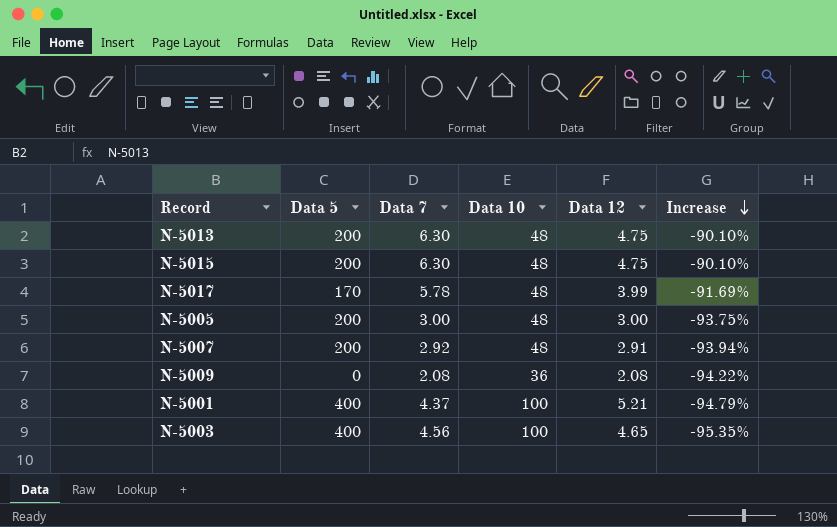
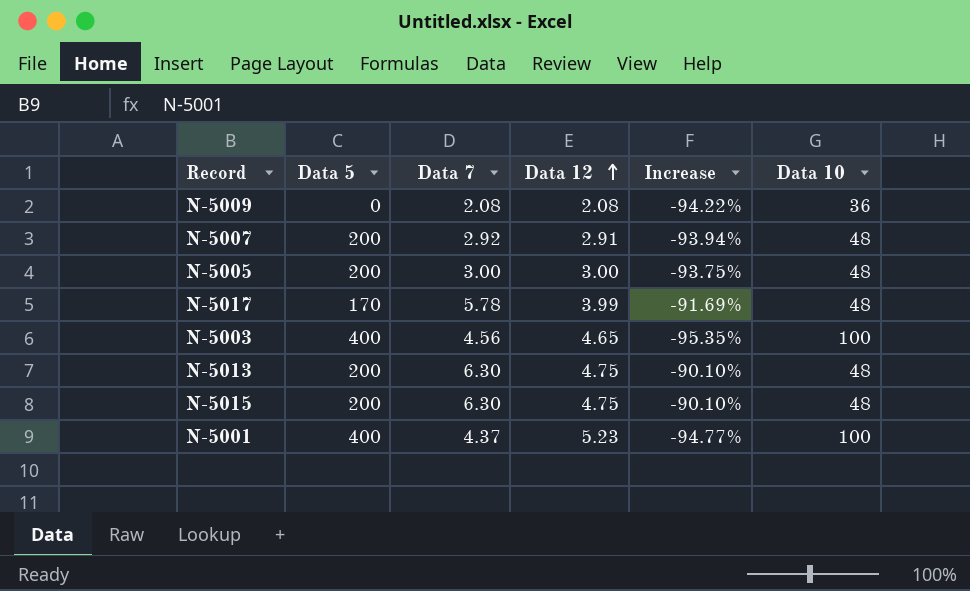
row order: Increase descending -> Data 12 ascending
column Data 10 | position: 4 -> 6
N-5001 | Data 12: 5.21 -> 5.23
N-5001 | Increase: -94.79% -> -94.77%

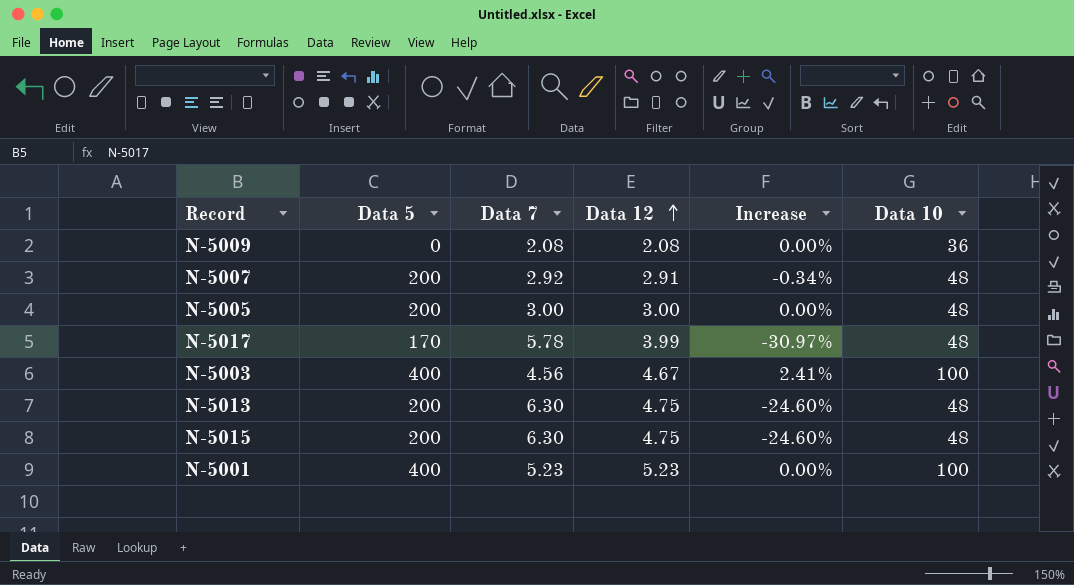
column Increase | formula: ([Data 12] - [Data 10]) / [Data 10] -> ([Data 12] - [Data 7]) / [Data 7]
N-5003 | Data 12: 4.65 -> 4.67
N-5001 | Data 7: 4.37 -> 5.23

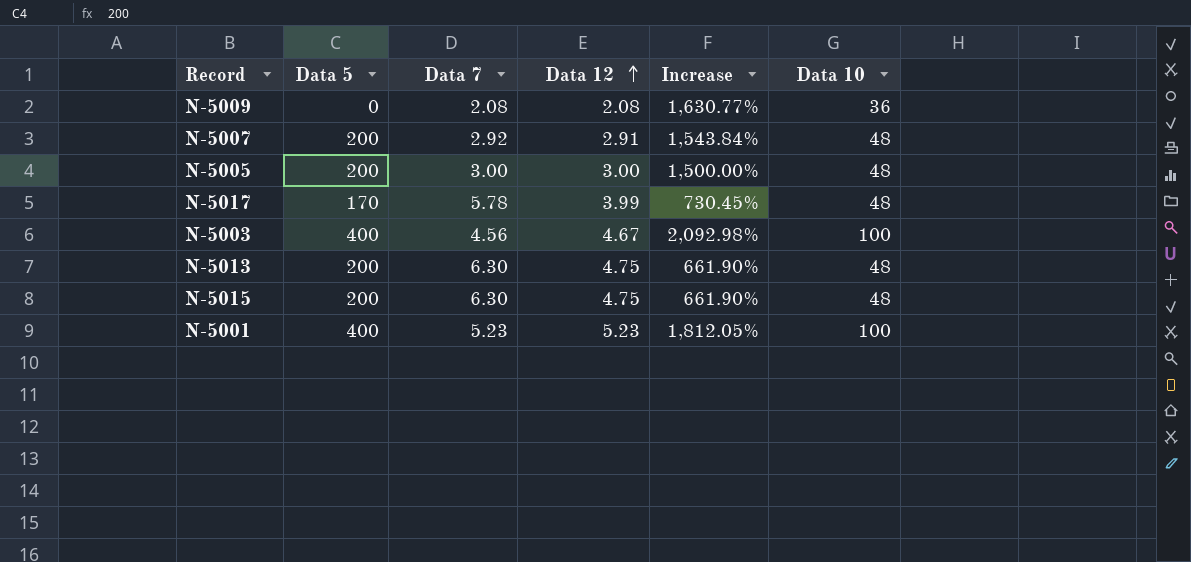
column Increase | formula: ([Data 12] - [Data 7]) / [Data 7] -> ([Data 10] - [Data 7]) / [Data 7]

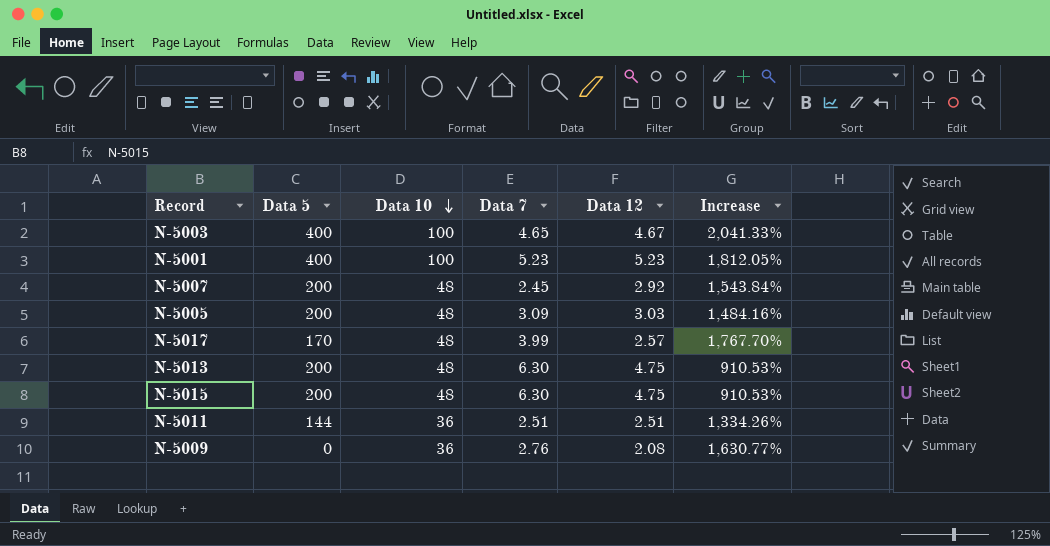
row order: Data 12 ascending -> Data 10 descending
column Data 10 | position: 6 -> 3
column Increase | formula: ([Data 10] - [Data 7]) / [Data 7] -> ([Data 10] - [Data 12]) / [Data 12]
N-5003 | Data 7: 4.56 -> 4.65
N-5007 | Data 7: 2.92 -> 2.45
N-5007 | Data 12: 2.91 -> 2.92
N-5005 | Data 7: 3.00 -> 3.09
N-5005 | Data 12: 3.00 -> 3.03
N-5017 | Data 7: 5.78 -> 3.99
N-5017 | Data 12: 3.99 -> 2.57
row N-5011: none -> 144 | 36 | 2.51 | 2.51 | 1,334.26%
N-5009 | Data 7: 2.08 -> 2.76

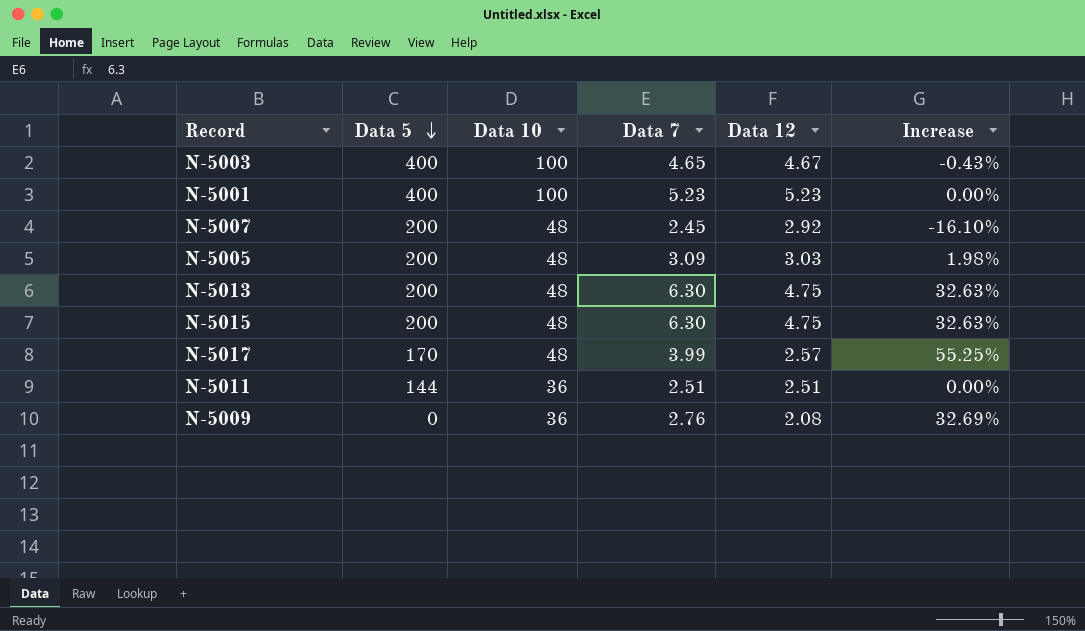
row order: Data 10 descending -> Data 5 descending
column Increase | formula: ([Data 10] - [Data 12]) / [Data 12] -> ([Data 7] - [Data 12]) / [Data 12]

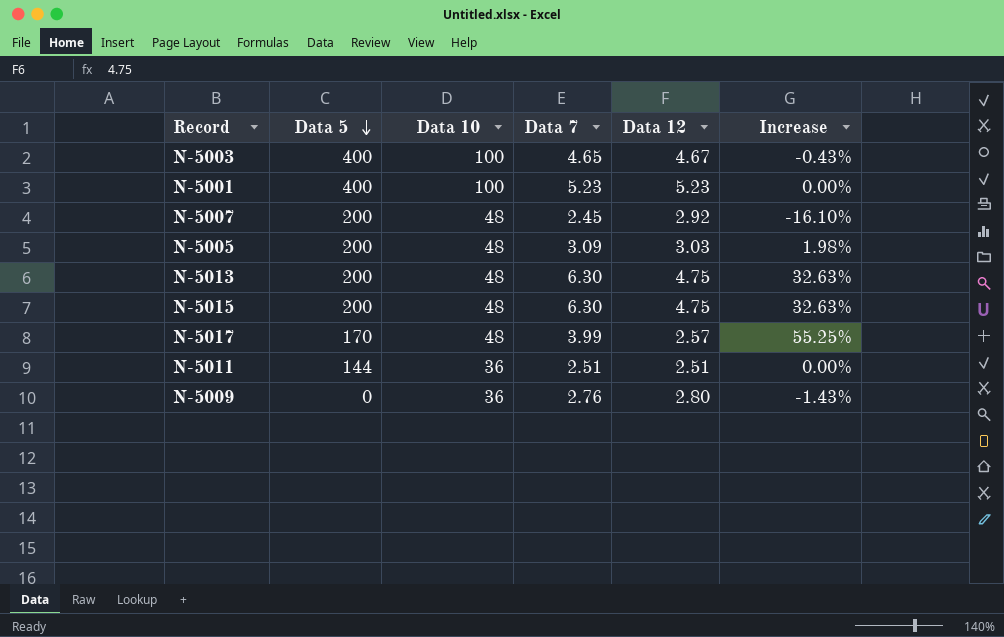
N-5009 | Data 12: 2.08 -> 2.80
N-5009 | Increase: 32.69% -> -1.43%

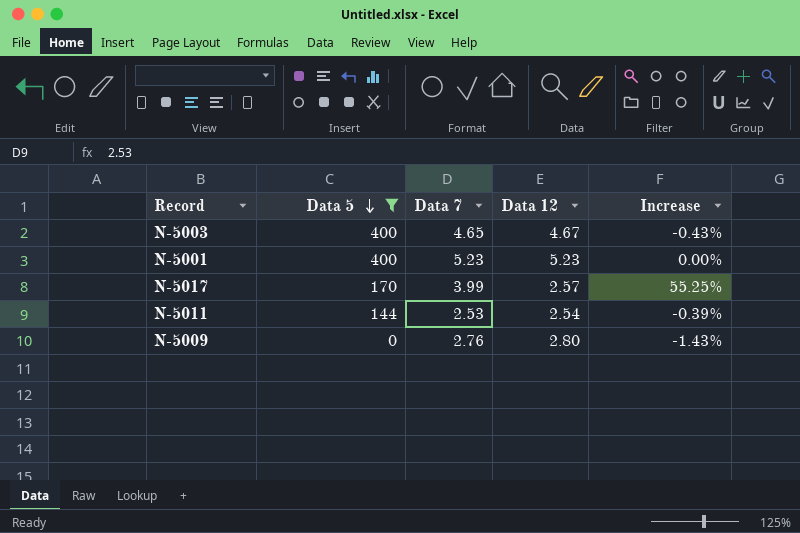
filter: none -> Data 5 != 200
column Data 10 | position: 3 -> none
N-5011 | Data 7: 2.51 -> 2.53
N-5011 | Data 12: 2.51 -> 2.54
N-5011 | Increase: 0.00% -> -0.39%

